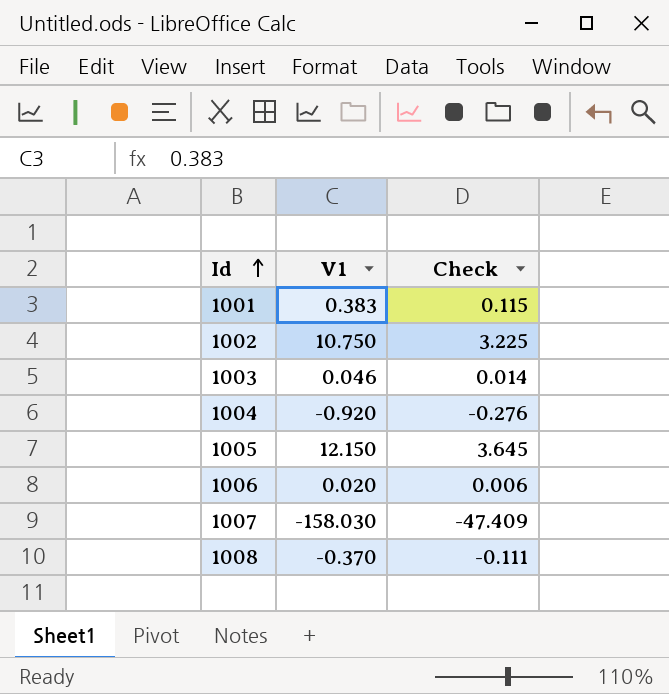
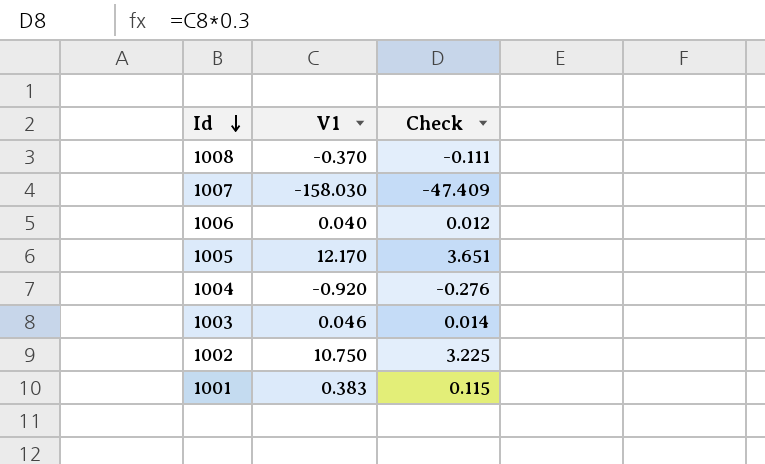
row order: Id ascending -> Id descending
1006 | V1: 0.020 -> 0.040
1006 | Check: 0.006 -> 0.012
1005 | V1: 12.150 -> 12.170
1005 | Check: 3.645 -> 3.651

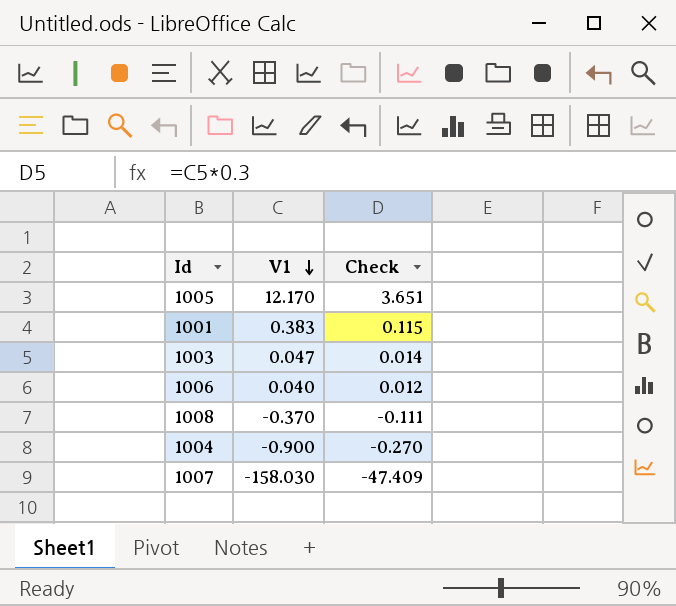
row order: Id descending -> V1 descending
row 1002: 10.750 | 3.225 -> none
1003 | V1: 0.046 -> 0.047
1004 | V1: -0.920 -> -0.900
1004 | Check: -0.276 -> -0.270

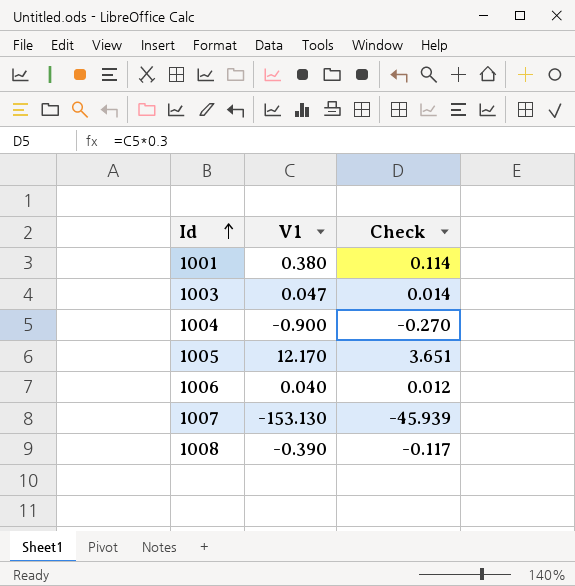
row order: V1 descending -> Id ascending
1001 | V1: 0.383 -> 0.380
1001 | Check: 0.115 -> 0.114
1007 | V1: -158.030 -> -153.130
1007 | Check: -47.409 -> -45.939
1008 | V1: -0.370 -> -0.390
1008 | Check: -0.111 -> -0.117

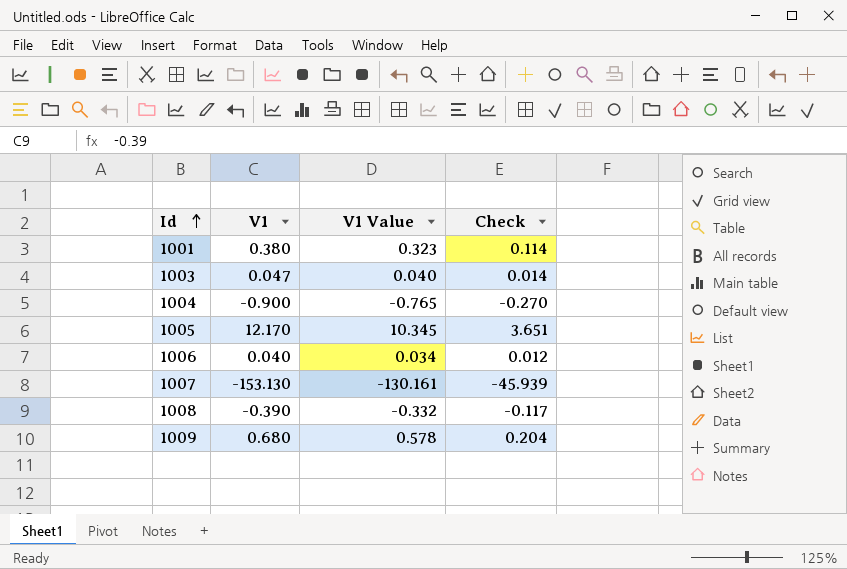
column V1 Value | formula: none -> [V1] * 0.85
row 1009: none -> 0.680 | 0.578 | 0.204

